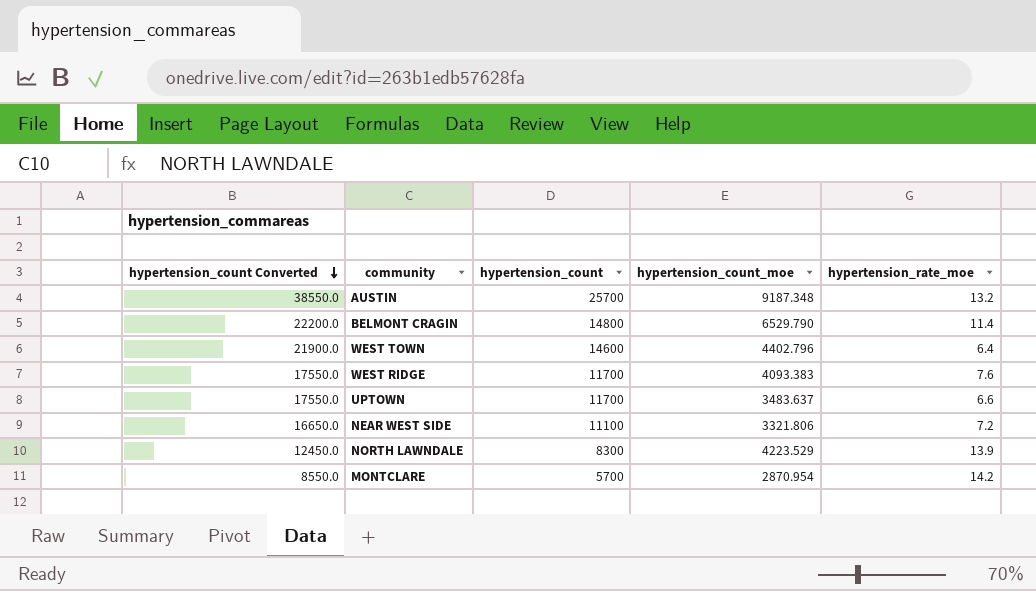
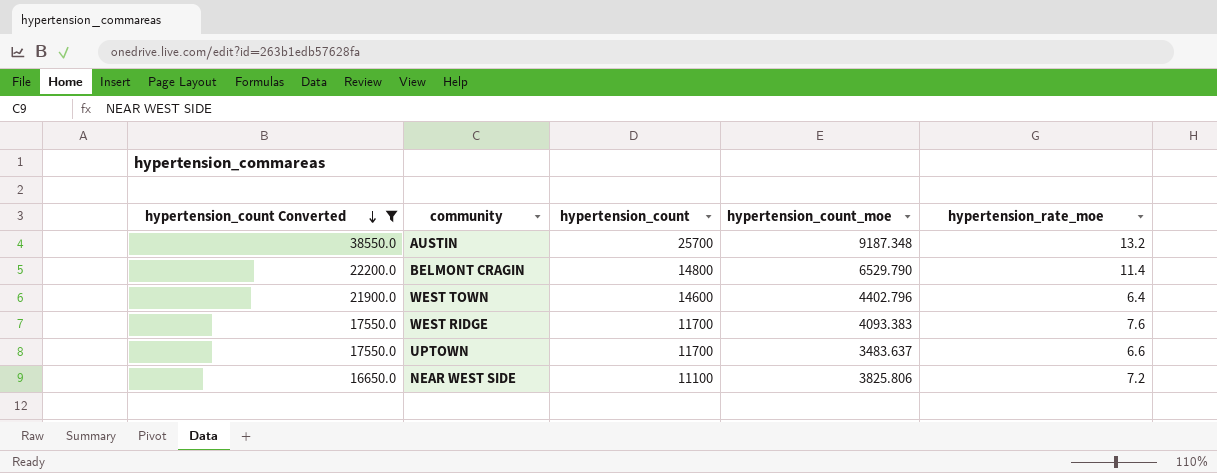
filter: none -> hypertension_count Converted >= 16650.0
NEAR WEST SIDE | hypertension_count_moe: 3321.806 -> 3825.806

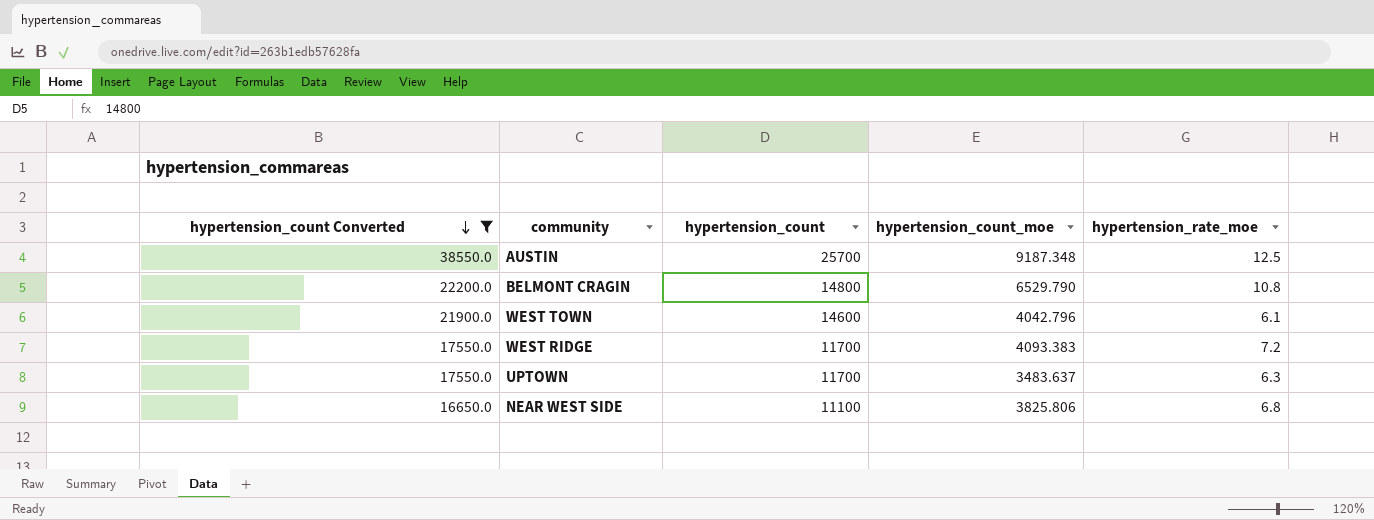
AUSTIN | hypertension_rate_moe: 13.2 -> 12.5
BELMONT CRAGIN | hypertension_rate_moe: 11.4 -> 10.8
WEST TOWN | hypertension_count_moe: 4402.796 -> 4042.796
WEST TOWN | hypertension_rate_moe: 6.4 -> 6.1
WEST RIDGE | hypertension_rate_moe: 7.6 -> 7.2
UPTOWN | hypertension_rate_moe: 6.6 -> 6.3
NEAR WEST SIDE | hypertension_rate_moe: 7.2 -> 6.8

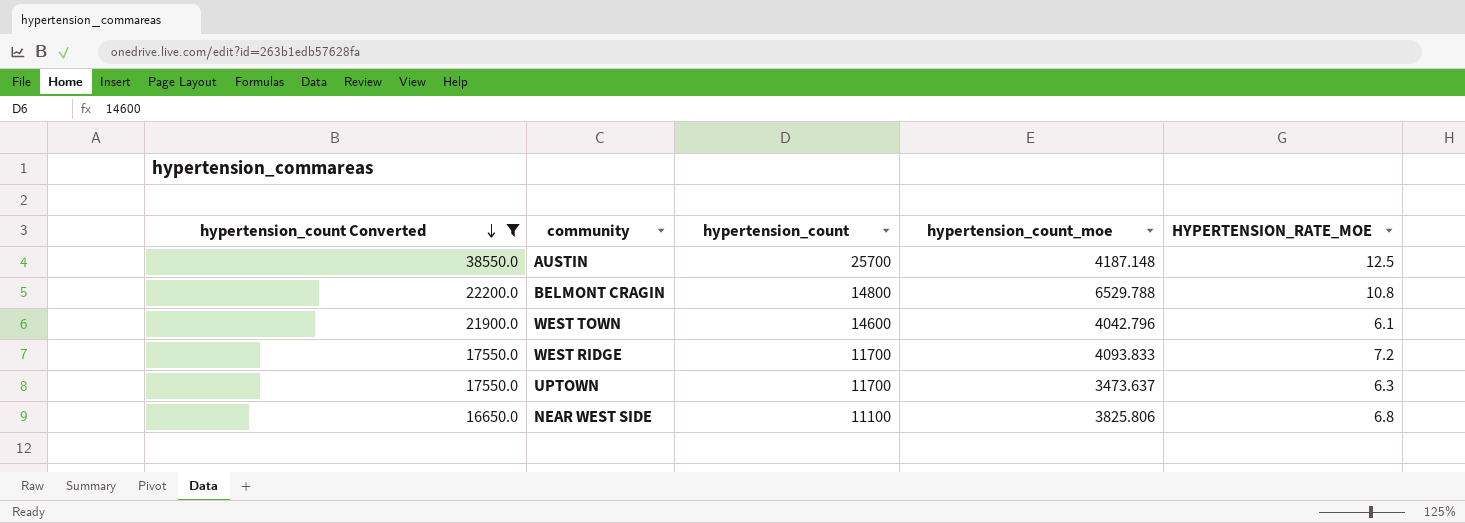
column name: hypertension_rate_moe -> HYPERTENSION_RATE_MOE
AUSTIN | hypertension_count_moe: 9187.348 -> 4187.148
BELMONT CRAGIN | hypertension_count_moe: 6529.790 -> 6529.788
WEST RIDGE | hypertension_count_moe: 4093.383 -> 4093.833
UPTOWN | hypertension_count_moe: 3483.637 -> 3473.637

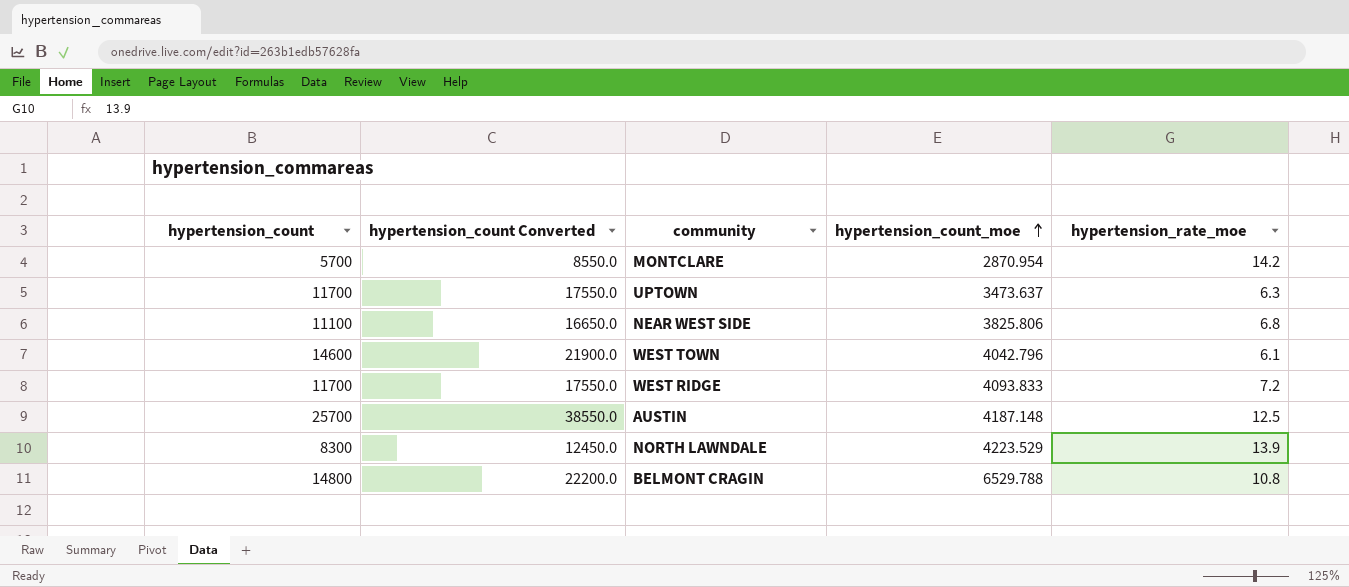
filter: hypertension_count Converted >= 16650.0 -> none
row order: hypertension_count Converted descending -> hypertension_count_moe ascending
column hypertension_count | position: 3 -> 1
column name: HYPERTENSION_RATE_MOE -> hypertension_rate_moe

